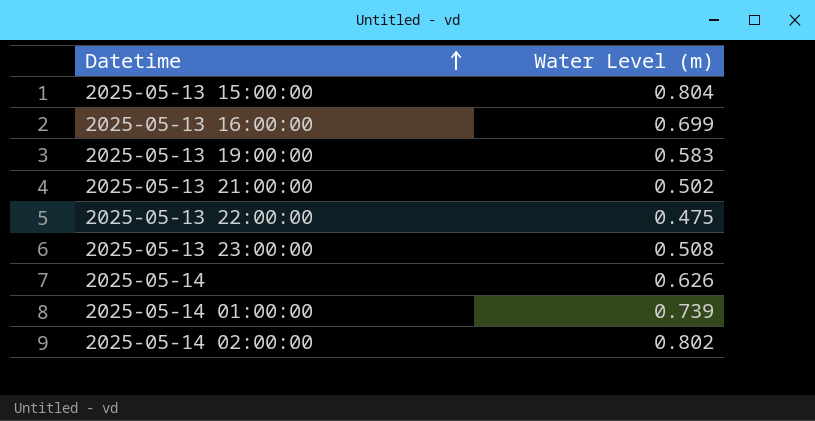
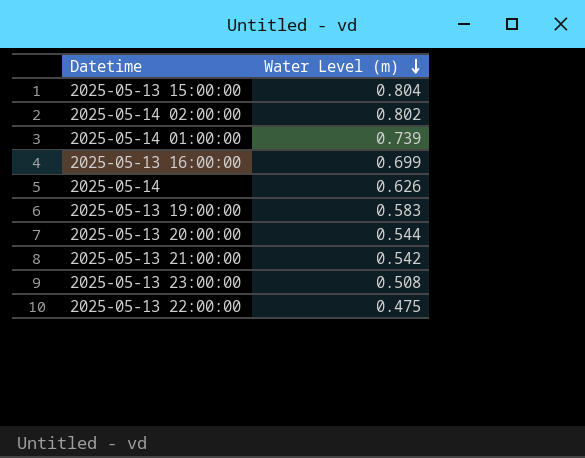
row order: Datetime ascending -> Water Level (m) descending
row 2025-05-13 20:00:00: none -> 0.544
2025-05-13 21:00:00 | Water Level (m): 0.502 -> 0.542

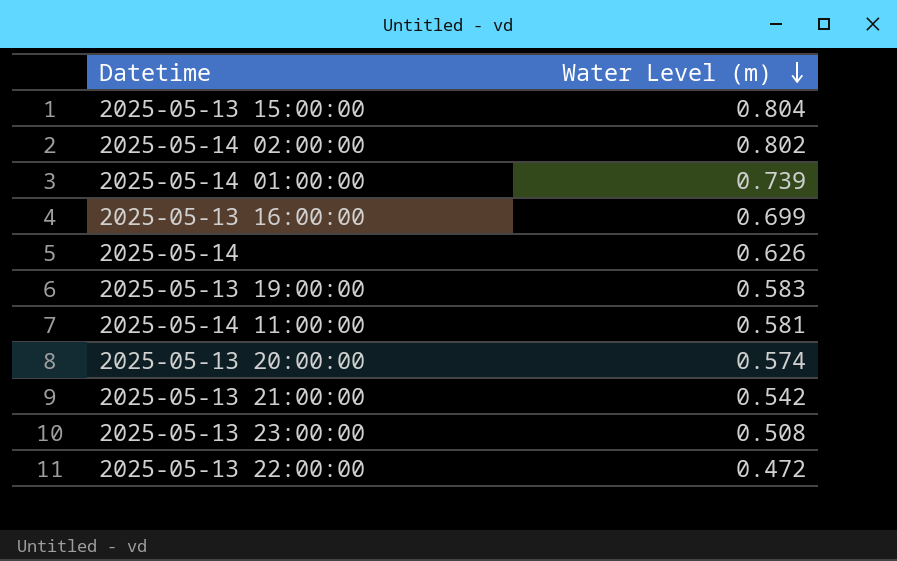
row 2025-05-14 11:00:00: none -> 0.581
2025-05-13 20:00:00 | Water Level (m): 0.544 -> 0.574
2025-05-13 22:00:00 | Water Level (m): 0.475 -> 0.472

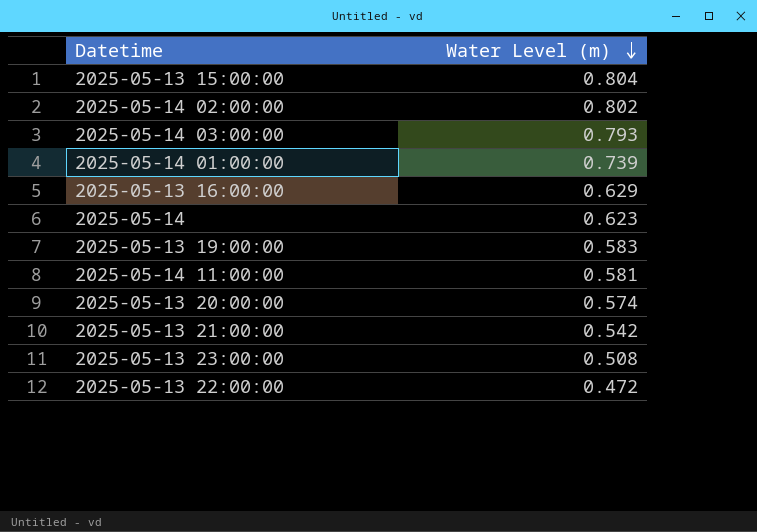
row 2025-05-14 03:00:00: none -> 0.793
2025-05-13 16:00:00 | Water Level (m): 0.699 -> 0.629
2025-05-14 | Water Level (m): 0.626 -> 0.623

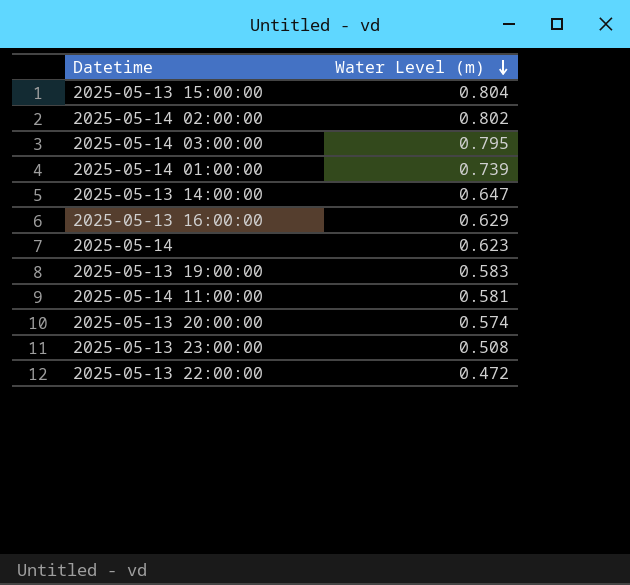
row 2025-05-13 21:00:00: 0.542 -> none
2025-05-14 03:00:00 | Water Level (m): 0.793 -> 0.795
row 2025-05-13 14:00:00: none -> 0.647

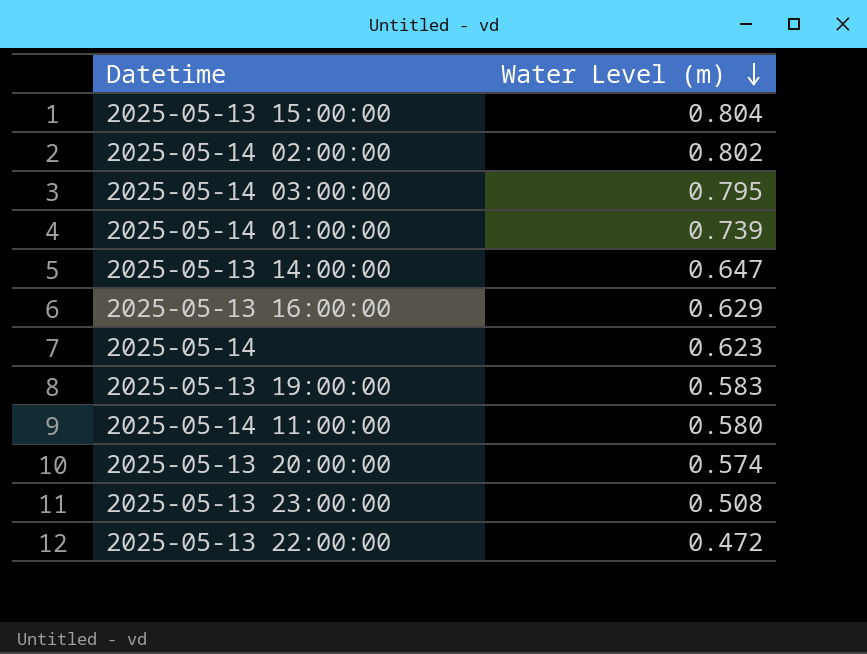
2025-05-14 11:00:00 | Water Level (m): 0.581 -> 0.580

